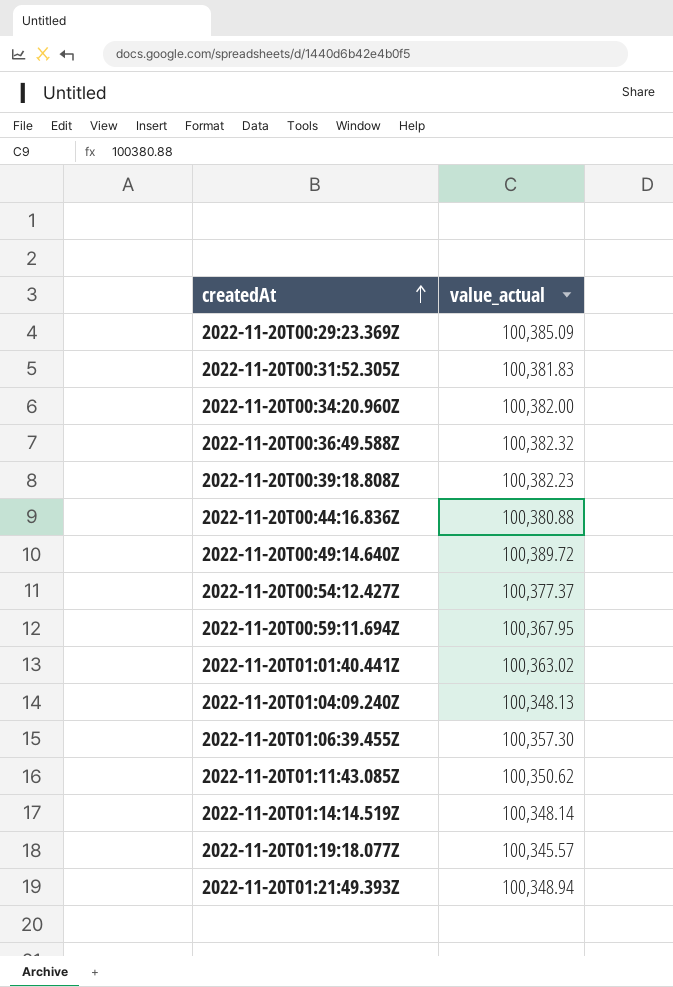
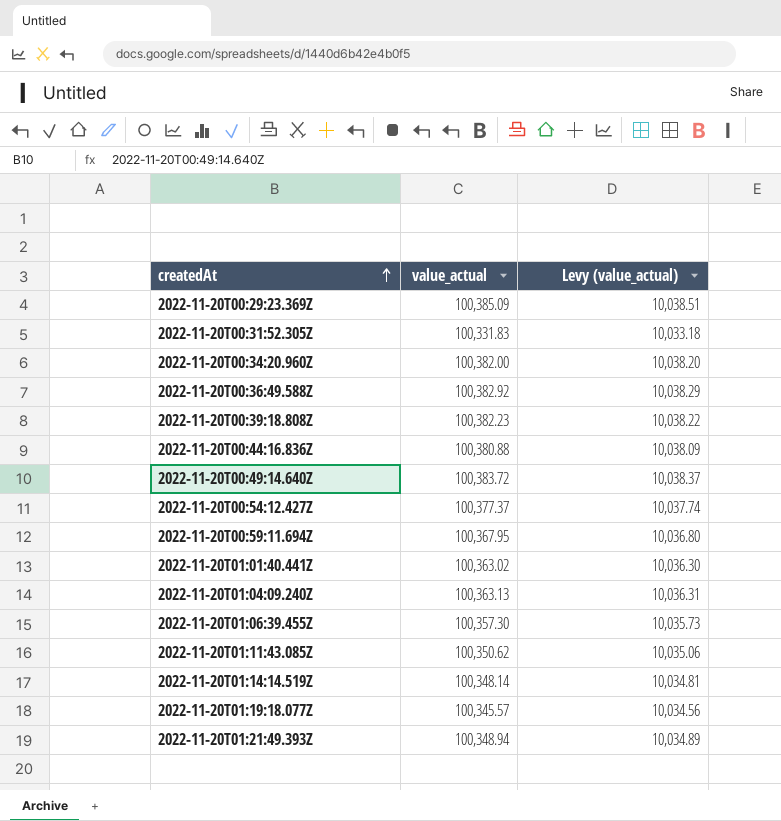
column Levy (value_actual) | formula: none -> [value_actual] * 0.1
2022-11-20T00:31:52.305Z | value_actual: 100,381.83 -> 100,331.83
2022-11-20T00:36:49.588Z | value_actual: 100,382.32 -> 100,382.92
2022-11-20T00:49:14.640Z | value_actual: 100,389.72 -> 100,383.72
2022-11-20T01:04:09.240Z | value_actual: 100,348.13 -> 100,363.13

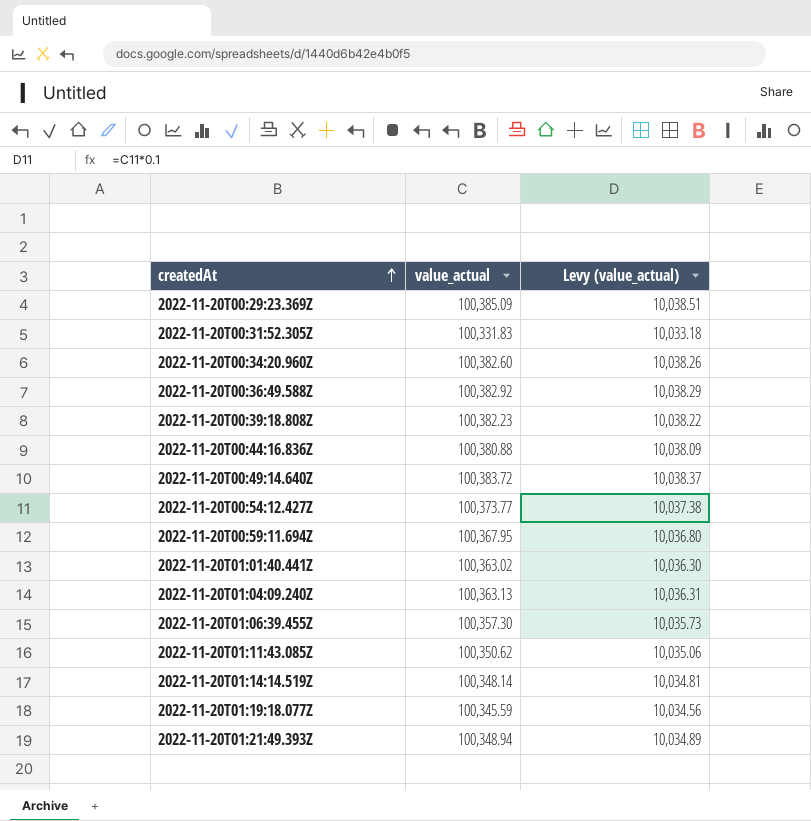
2022-11-20T00:34:20.960Z | value_actual: 100,382.00 -> 100,382.60
2022-11-20T00:34:20.960Z | Levy (value_actual): 10,038.20 -> 10,038.26
2022-11-20T00:54:12.427Z | value_actual: 100,377.37 -> 100,373.77
2022-11-20T00:54:12.427Z | Levy (value_actual): 10,037.74 -> 10,037.38
2022-11-20T01:19:18.077Z | value_actual: 100,345.57 -> 100,345.59

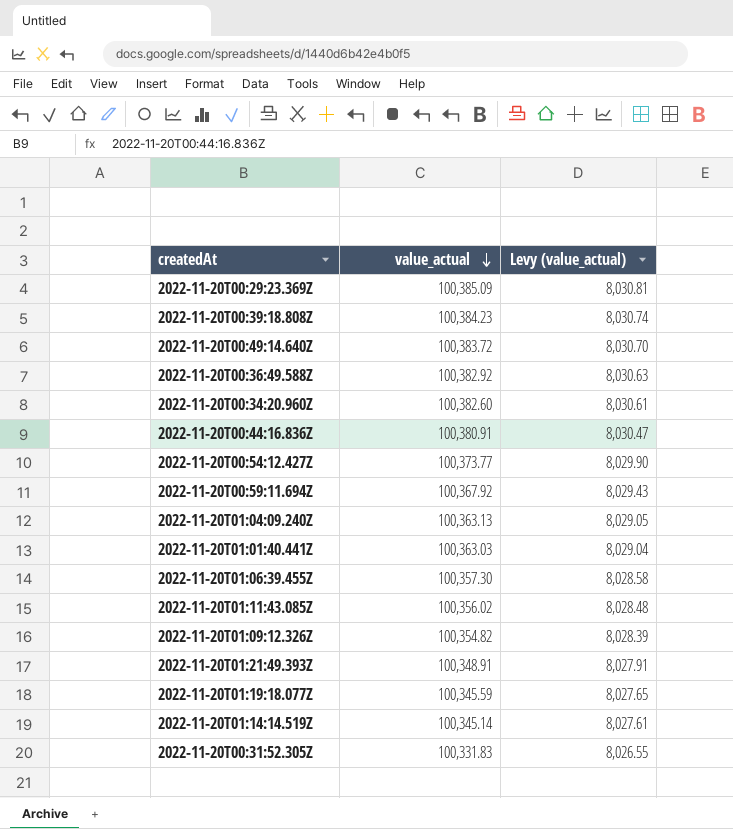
row order: createdAt ascending -> value_actual descending
column Levy (value_actual) | formula: [value_actual] * 0.1 -> [value_actual] * 0.08
2022-11-20T00:39:18.808Z | value_actual: 100,382.23 -> 100,384.23
2022-11-20T00:44:16.836Z | value_actual: 100,380.88 -> 100,380.91
2022-11-20T00:59:11.694Z | value_actual: 100,367.95 -> 100,367.92
2022-11-20T01:01:40.441Z | value_actual: 100,363.02 -> 100,363.03
2022-11-20T01:11:43.085Z | value_actual: 100,350.62 -> 100,356.02
row 2022-11-20T01:09:12.326Z: none -> 100,354.82 | 8,028.39
2022-11-20T01:21:49.393Z | value_actual: 100,348.94 -> 100,348.91
2022-11-20T01:14:14.519Z | value_actual: 100,348.14 -> 100,345.14

